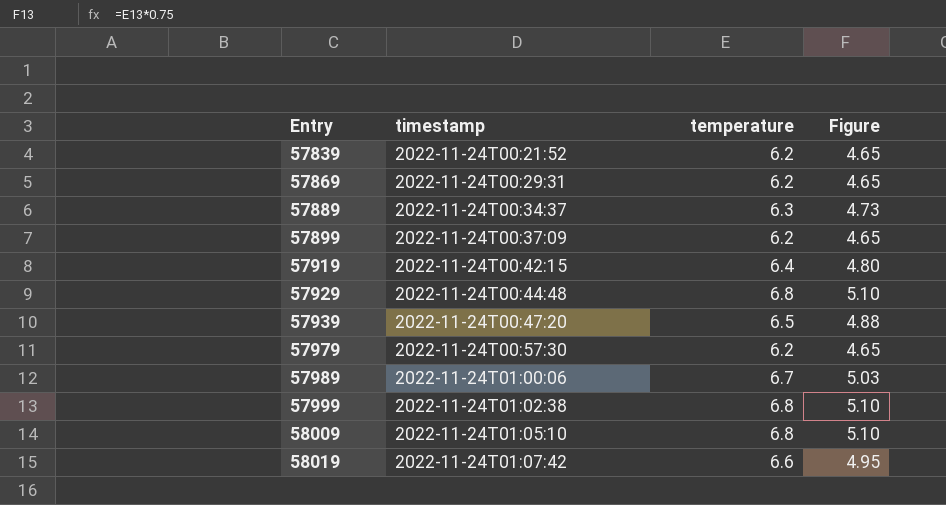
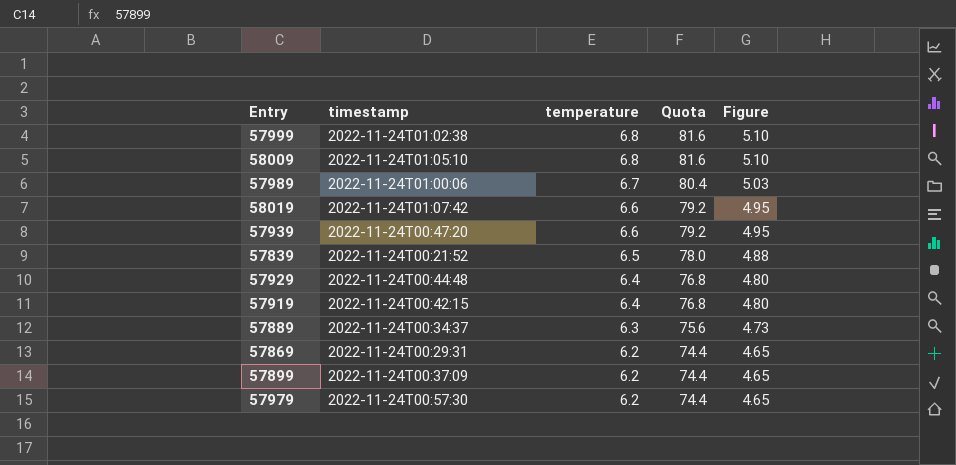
row order: Entry ascending -> temperature descending
column Quota | formula: none -> [temperature] * 12
57939 | temperature: 6.5 -> 6.6
57939 | Figure: 4.88 -> 4.95
57839 | temperature: 6.2 -> 6.5
57839 | Figure: 4.65 -> 4.88
57929 | temperature: 6.8 -> 6.4
57929 | Figure: 5.10 -> 4.80

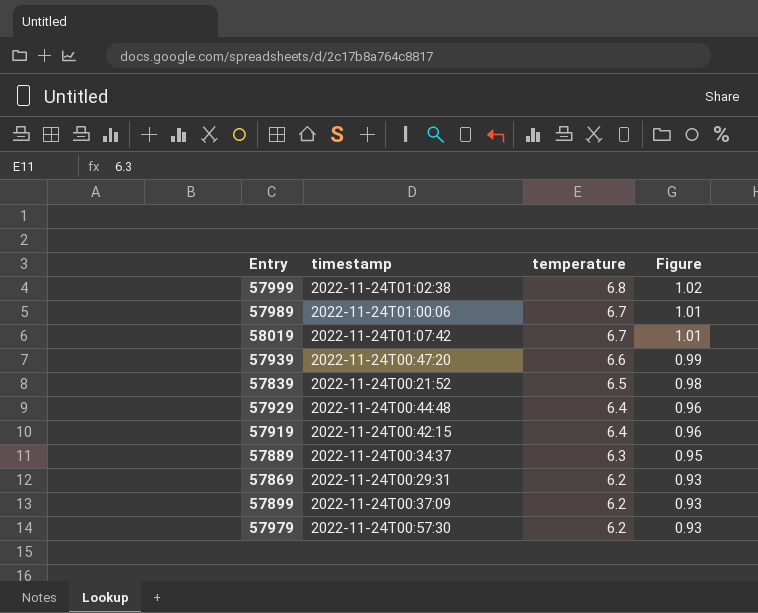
column Quota | formula: [temperature] * 12 -> none
column Figure | formula: [temperature] * 0.75 -> [temperature] * 0.15
row 58009: 2022-11-24T01:05:10 | 6.8 | 81.6 | 5.10 -> none
58019 | temperature: 6.6 -> 6.7

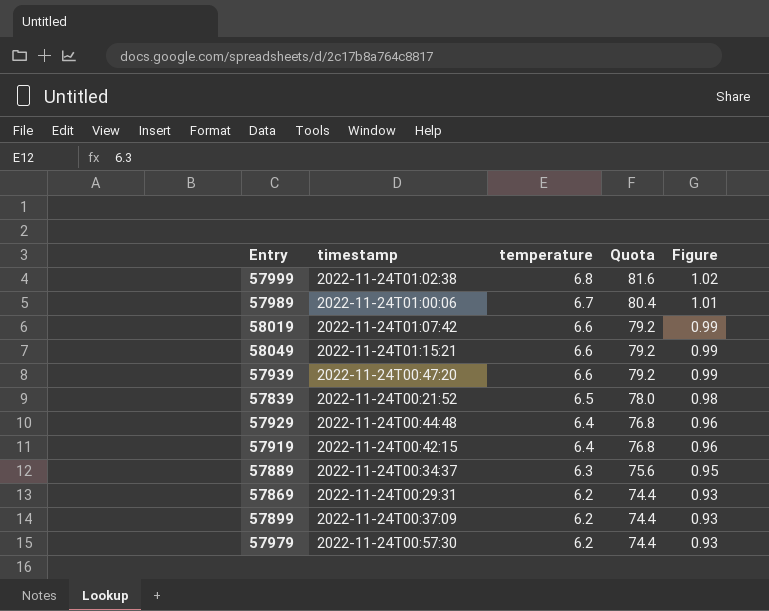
column Quota | formula: none -> [temperature] * 12
58019 | temperature: 6.7 -> 6.6
58019 | Figure: 1.01 -> 0.99
row 58049: none -> 2022-11-24T01:15:21 | 6.6 | 79.2 | 0.99

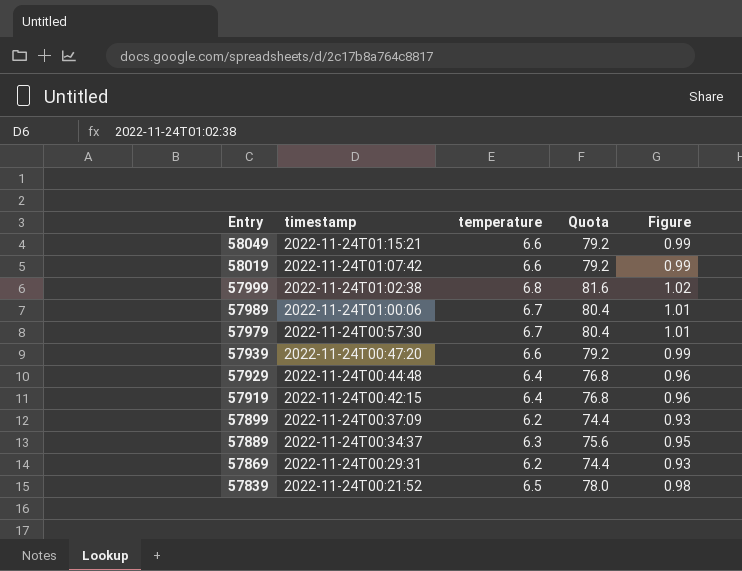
row order: temperature descending -> Entry descending
57979 | temperature: 6.2 -> 6.7
57979 | Quota: 74.4 -> 80.4
57979 | Figure: 0.93 -> 1.01

